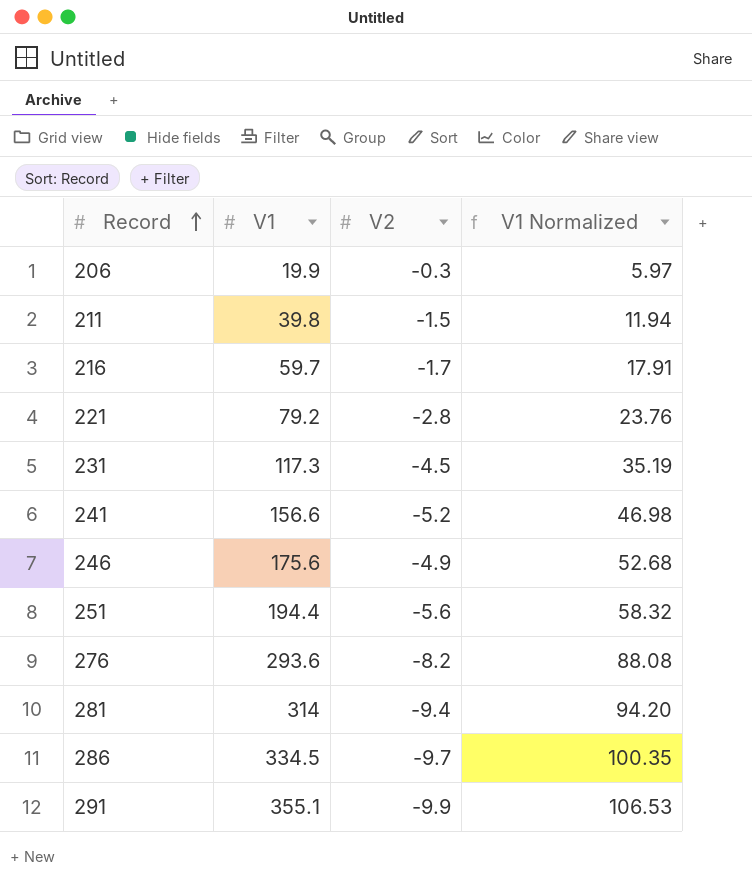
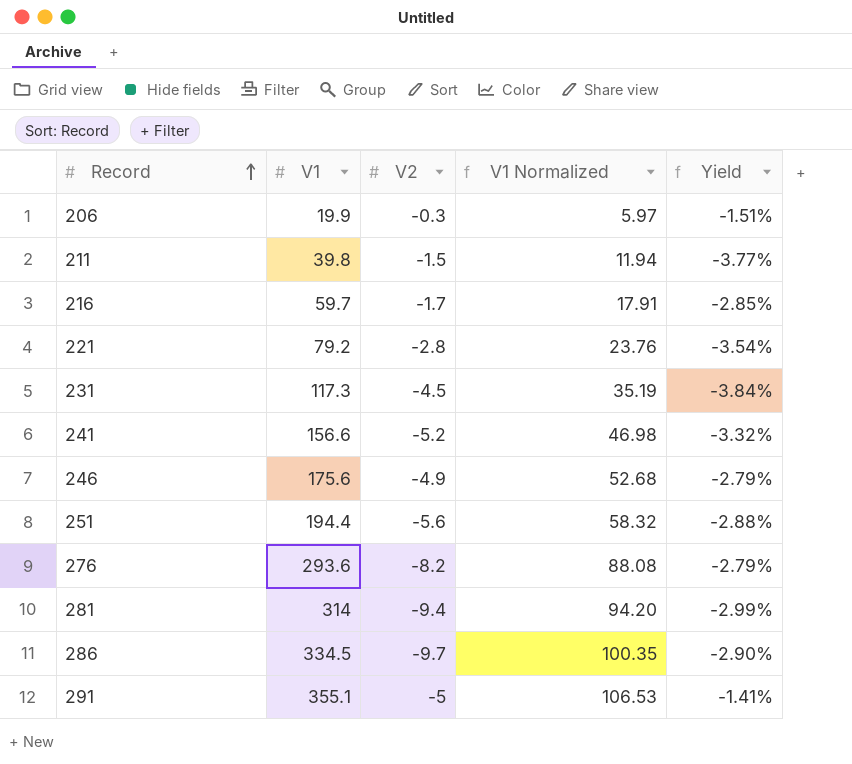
column Yield | formula: none -> [V2] / [V1]
291 | V2: -9.9 -> -5

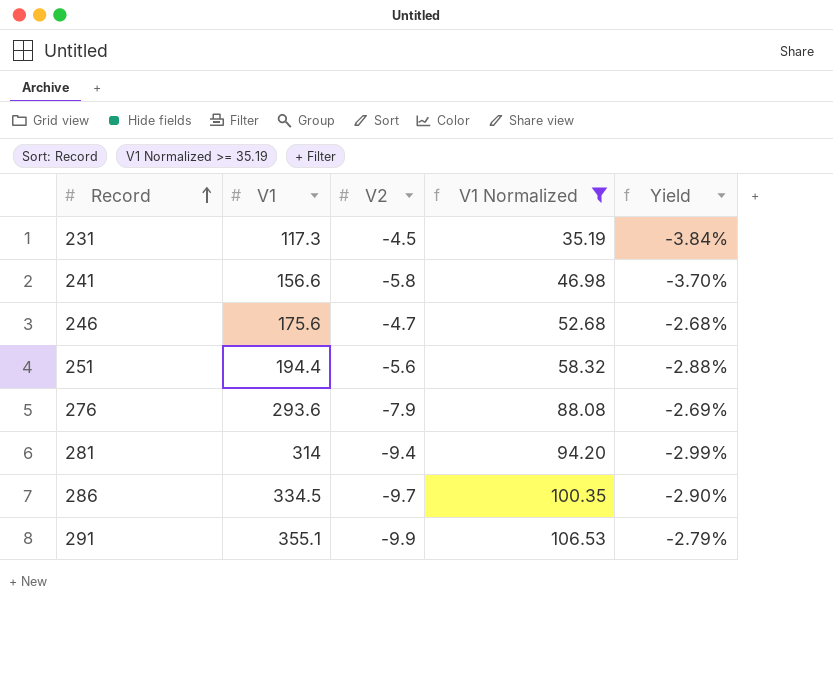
filter: none -> V1 Normalized >= 35.19
241 | V2: -5.2 -> -5.8
241 | Yield: -3.32% -> -3.70%
246 | V2: -4.9 -> -4.7
246 | Yield: -2.79% -> -2.68%
276 | V2: -8.2 -> -7.9
276 | Yield: -2.79% -> -2.69%
291 | V2: -5 -> -9.9
291 | Yield: -1.41% -> -2.79%

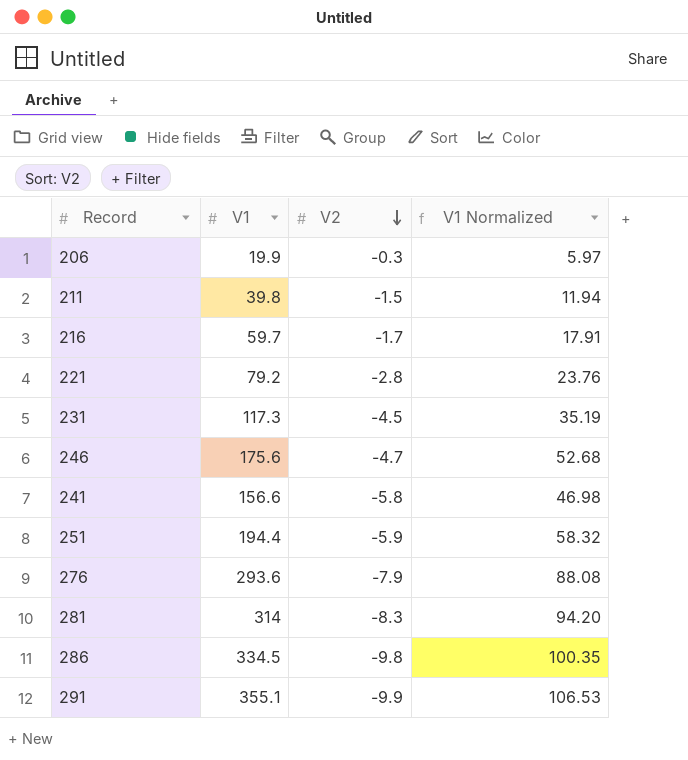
filter: V1 Normalized >= 35.19 -> none
row order: Record ascending -> V2 descending
column Yield | formula: [V2] / [V1] -> none
251 | V2: -5.6 -> -5.9
281 | V2: -9.4 -> -8.3
286 | V2: -9.7 -> -9.8

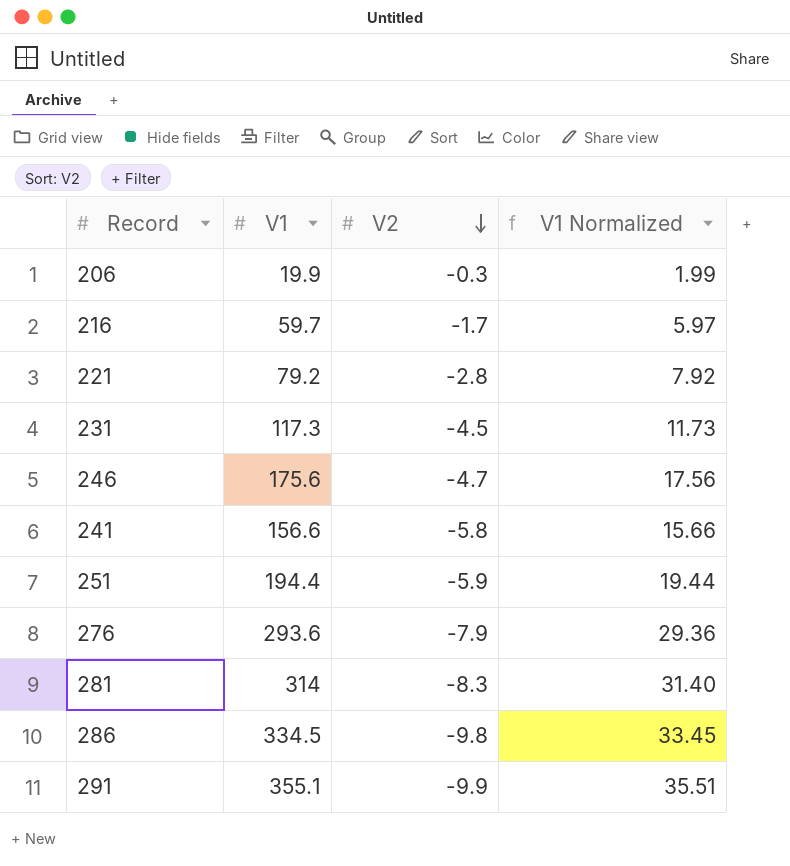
column V1 Normalized | formula: [V1] * 0.3 -> [V1] * 0.1
row 211: 39.8 | -1.5 | 11.94 -> none

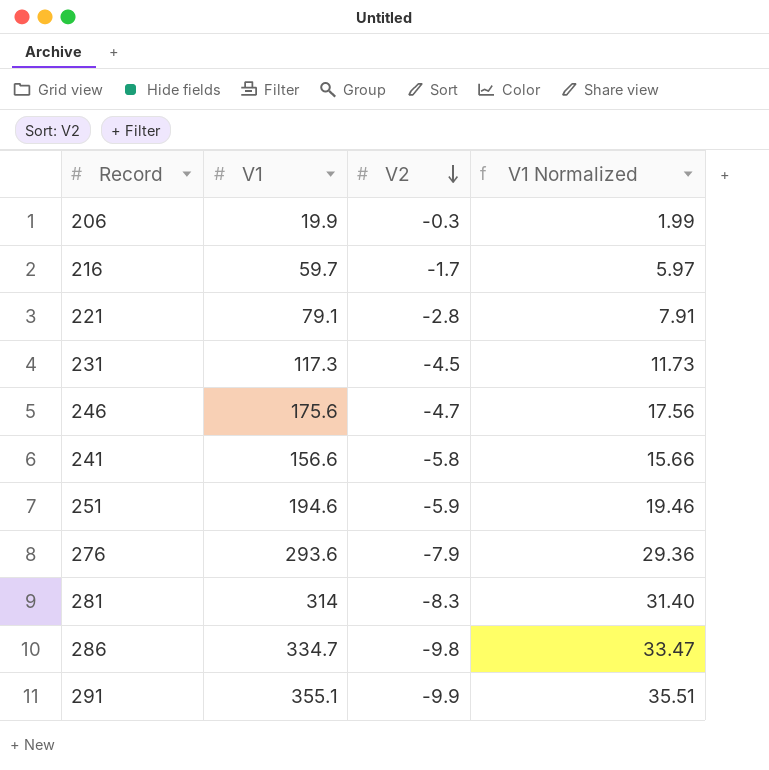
221 | V1: 79.2 -> 79.1
221 | V1 Normalized: 7.92 -> 7.91
251 | V1: 194.4 -> 194.6
251 | V1 Normalized: 19.44 -> 19.46
286 | V1: 334.5 -> 334.7
286 | V1 Normalized: 33.45 -> 33.47

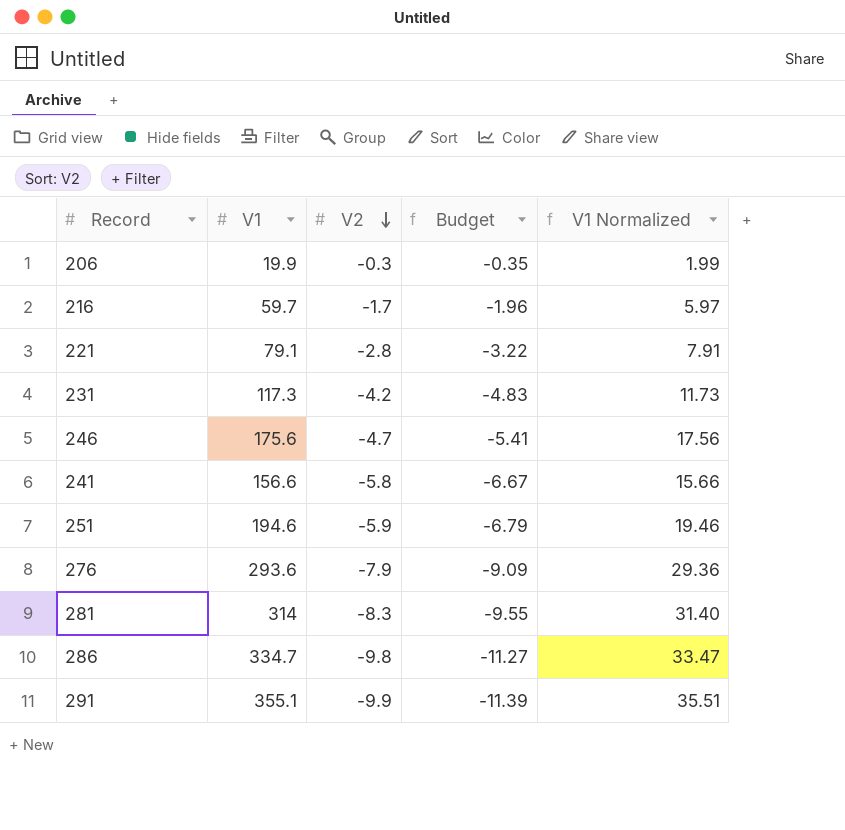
column Budget | formula: none -> [V2] * 1.15
231 | V2: -4.5 -> -4.2

